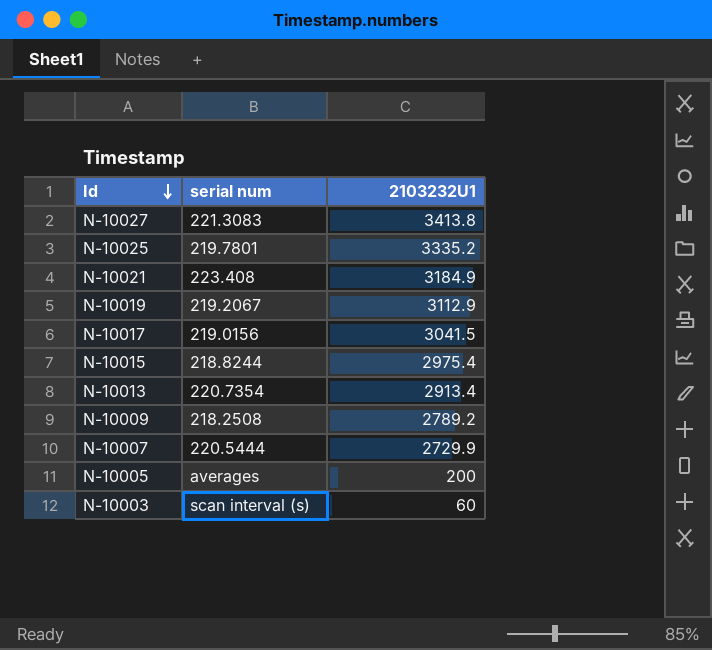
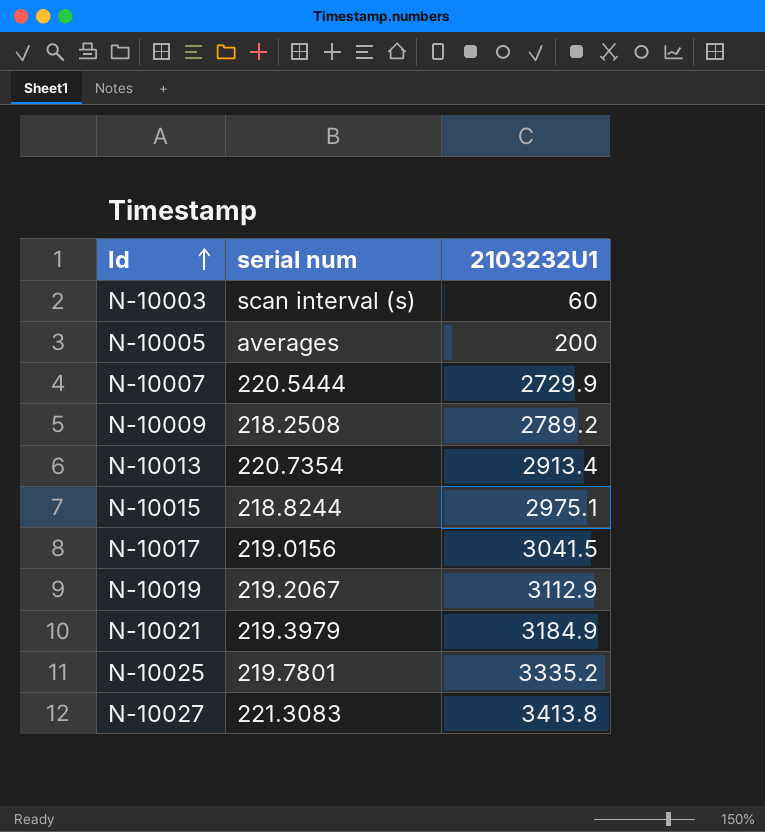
row order: Id descending -> Id ascending
N-10015 | 2103232U1: 2975.4 -> 2975.1
N-10021 | serial num: 223.408 -> 219.3979

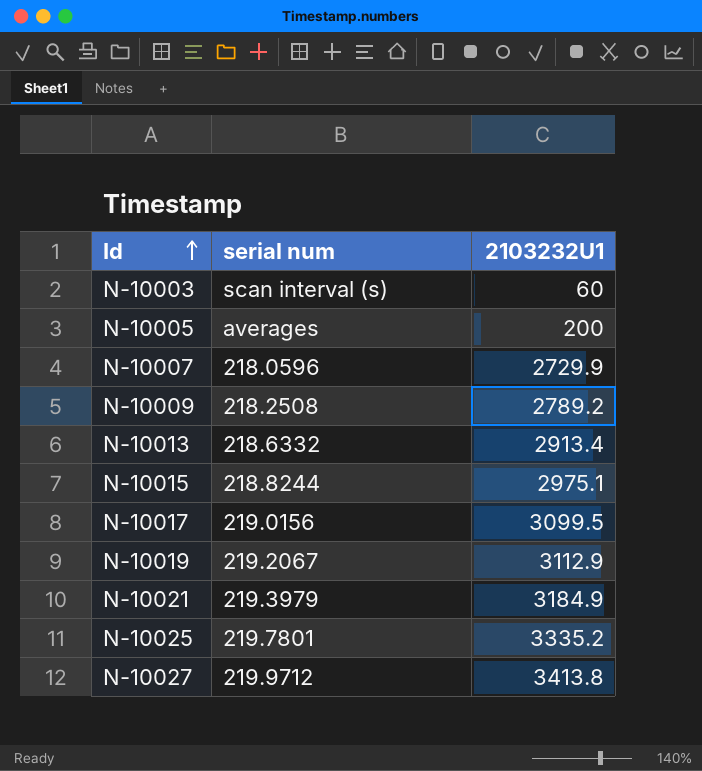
N-10007 | serial num: 220.5444 -> 218.0596
N-10013 | serial num: 220.7354 -> 218.6332
N-10017 | 2103232U1: 3041.5 -> 3099.5
N-10027 | serial num: 221.3083 -> 219.9712

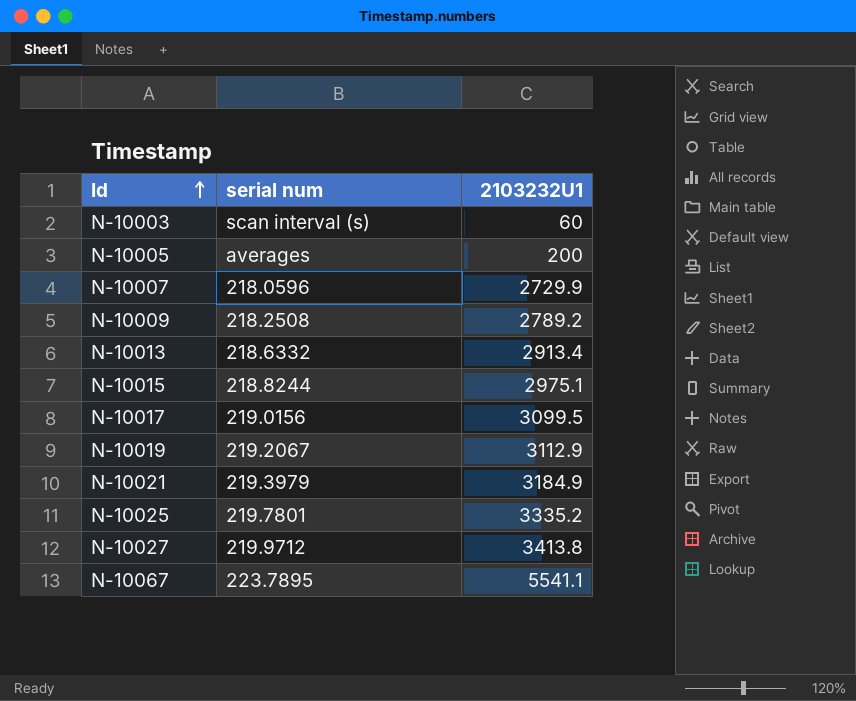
row N-10067: none -> 223.7895 | 5541.1

